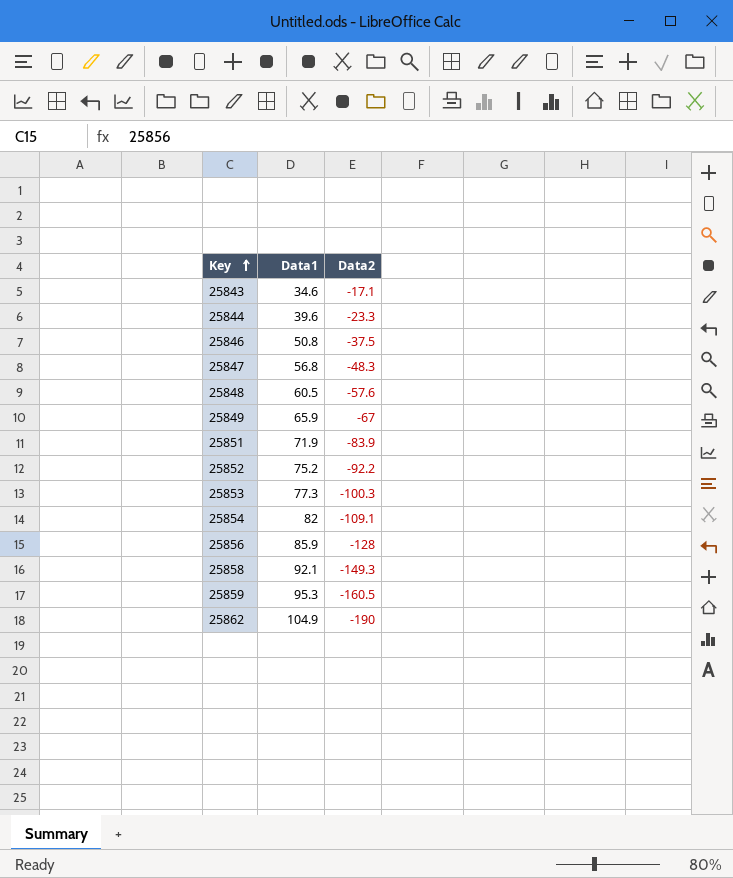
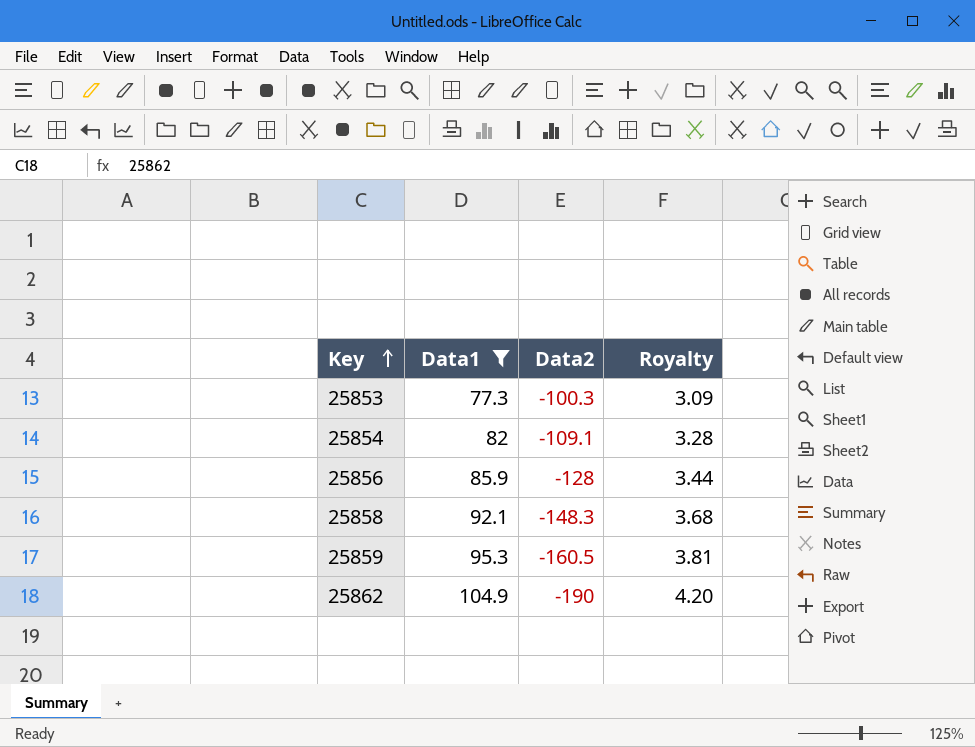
filter: none -> Data1 >= 77.3
column Royalty | formula: none -> [Data1] * 0.04
25858 | Data2: -149.3 -> -148.3

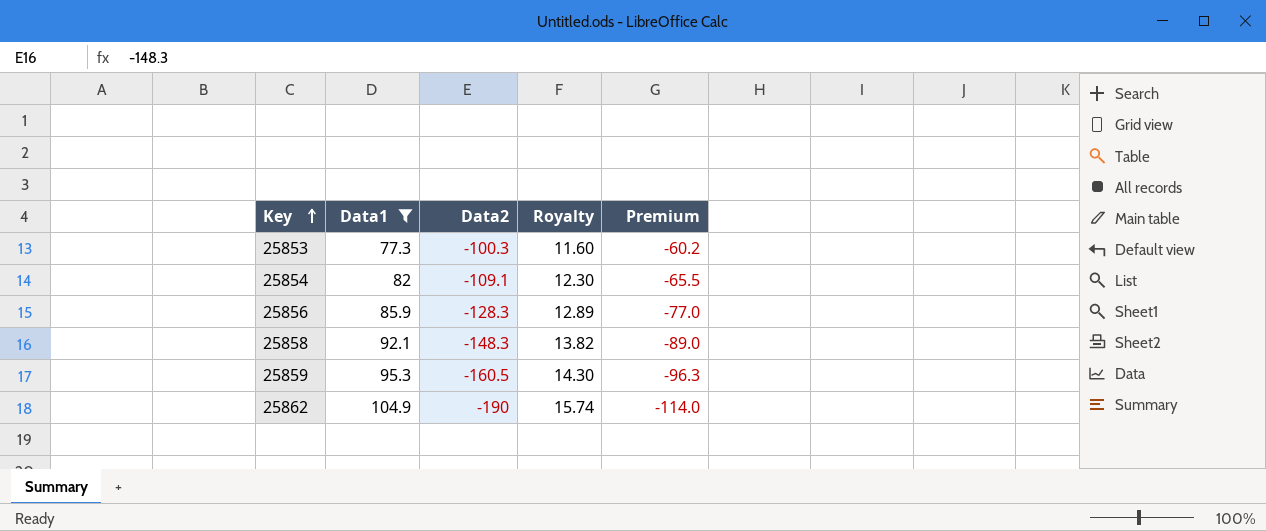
column Royalty | formula: [Data1] * 0.04 -> [Data1] * 0.15
column Premium | formula: none -> [Data2] * 0.6
25856 | Data2: -128 -> -128.3

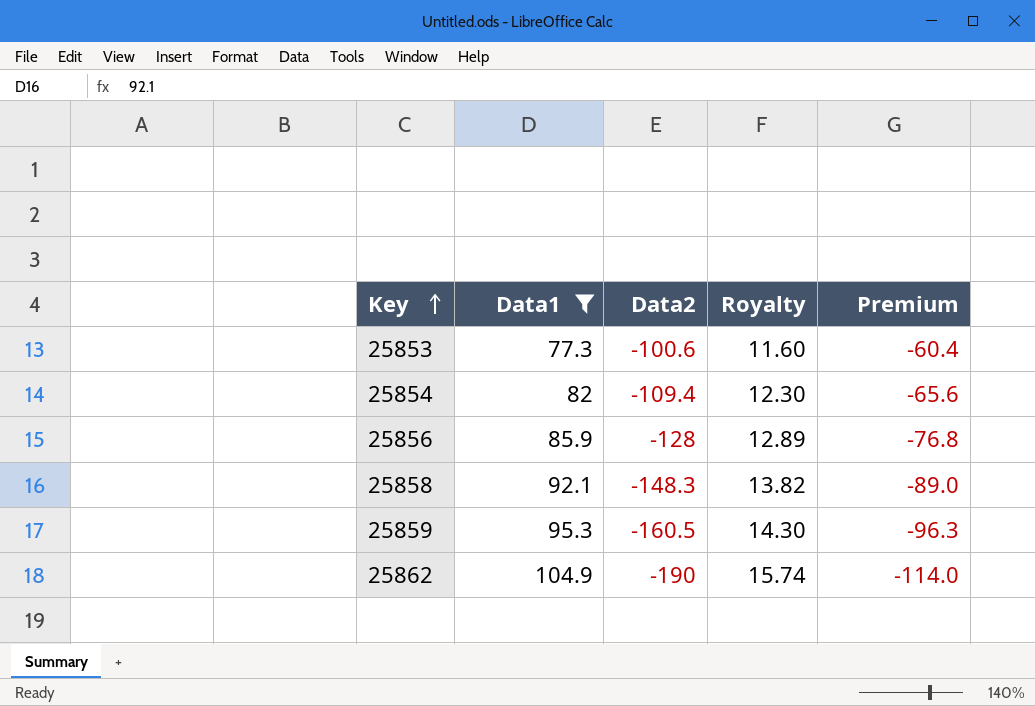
25853 | Data2: -100.3 -> -100.6
25853 | Premium: -60.2 -> -60.4
25854 | Data2: -109.1 -> -109.4
25854 | Premium: -65.5 -> -65.6
25856 | Data2: -128.3 -> -128
25856 | Premium: -77.0 -> -76.8

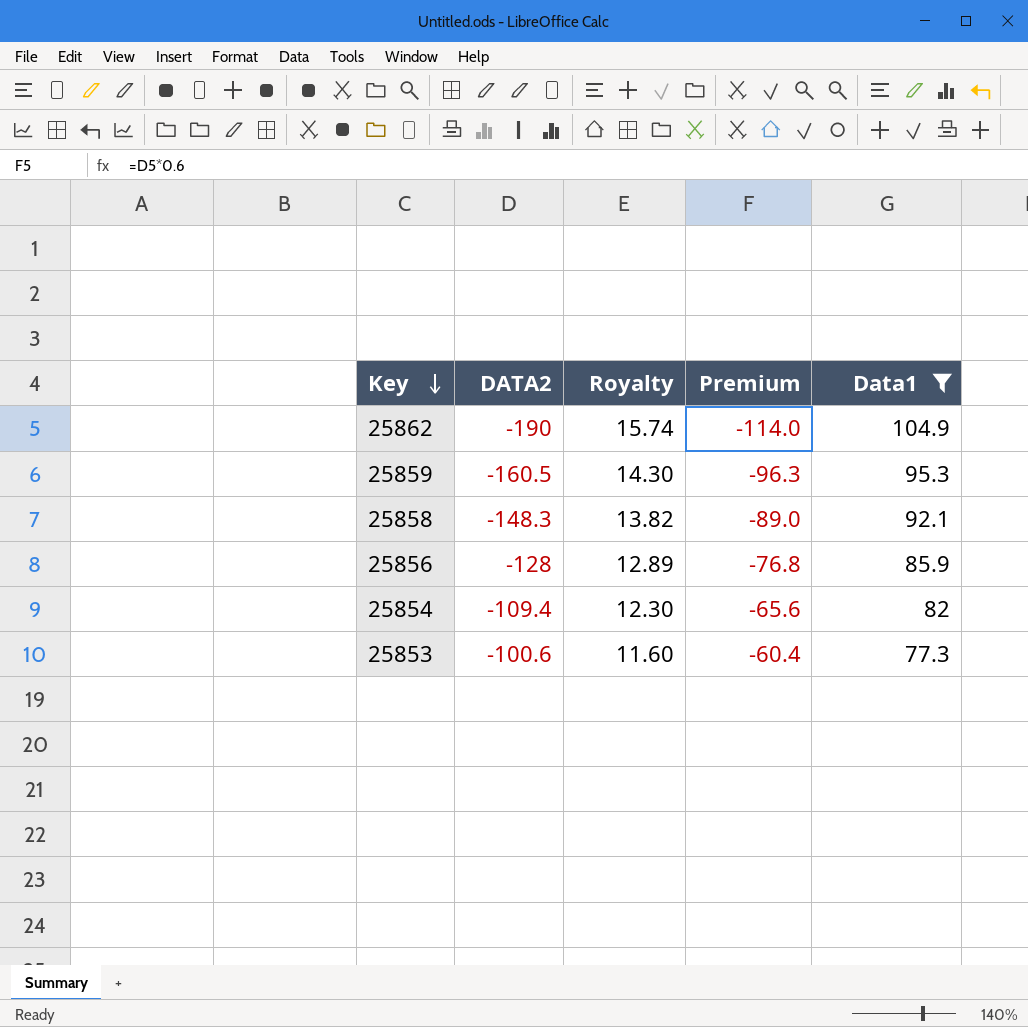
row order: Key ascending -> Key descending
column name: Data2 -> DATA2
column Data1 | position: 2 -> 5

